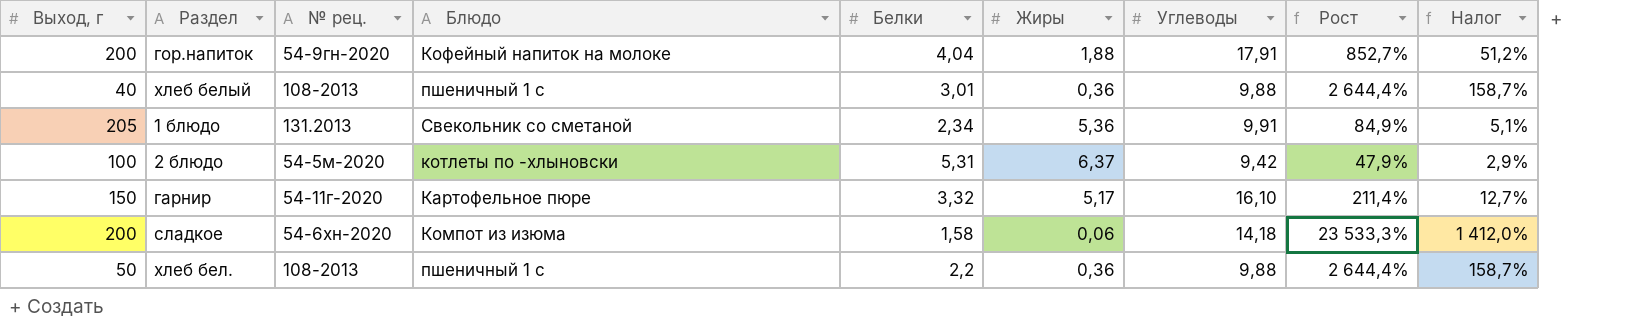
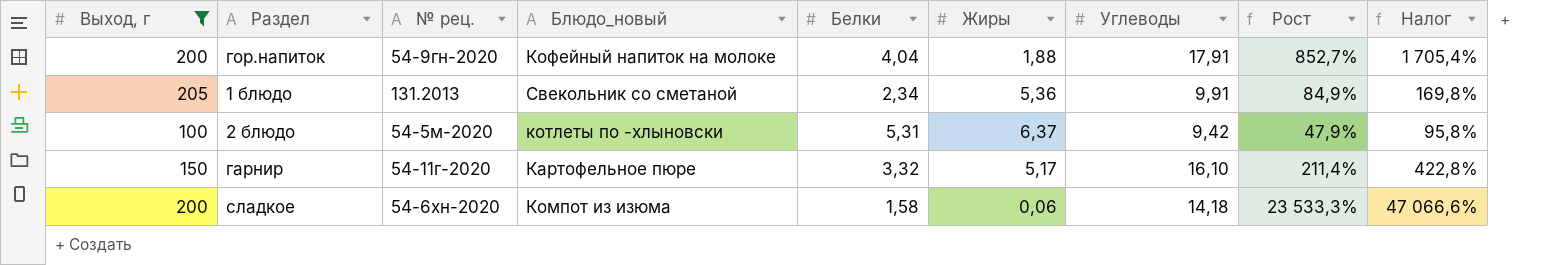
filter: none -> Выход, г >= 100
column name: Блюдо -> Блюдо_новый
column Налог | formula: [Рост] * 0,06 -> [Рост] * 2

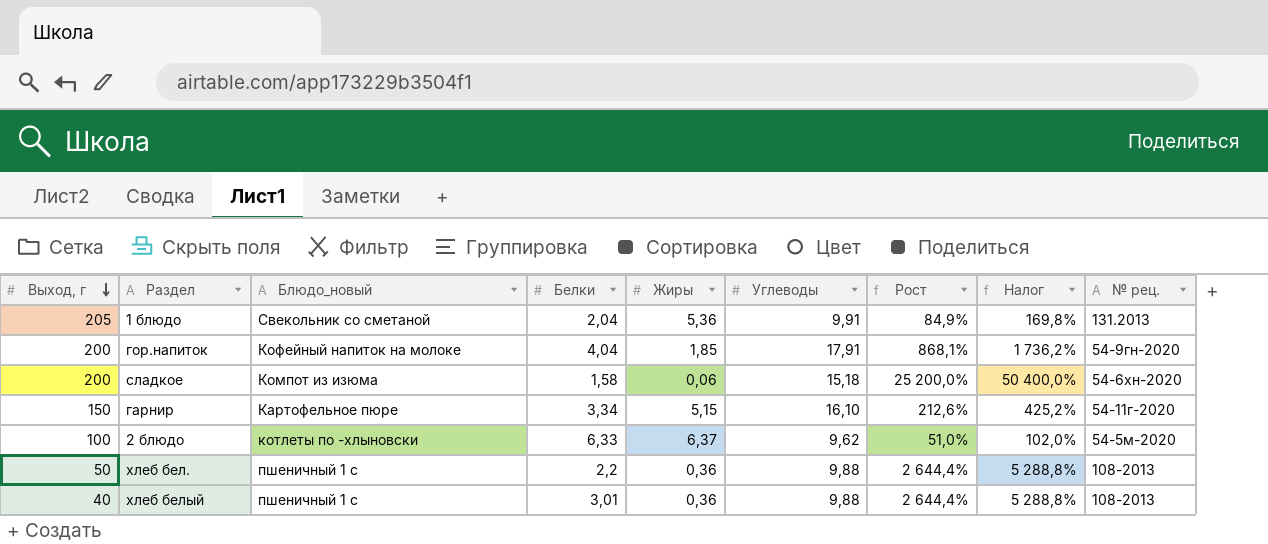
filter: Выход, г >= 100 -> none
row order: none -> Выход, г descending
column № рец. | position: 3 -> 9
1 блюдо | Белки: 2,34 -> 2,04
гор.напиток | Жиры: 1,88 -> 1,85
гор.напиток | Рост: 852,7% -> 868,1%
гор.напиток | Налог: 1 705,4% -> 1 736,2%
сладкое | Углеводы: 14,18 -> 15,18
сладкое | Рост: 23 533,3% -> 25 200,0%
сладкое | Налог: 47 066,6% -> 50 400,0%
гарнир | Белки: 3,32 -> 3,34
гарнир | Жиры: 5,17 -> 5,15
гарнир | Рост: 211,4% -> 212,6%
гарнир | Налог: 422,8% -> 425,2%
2 блюдо | Белки: 5,31 -> 6,33
2 блюдо | Углеводы: 9,42 -> 9,62
2 блюдо | Рост: 47,9% -> 51,0%
2 блюдо | Налог: 95,8% -> 102,0%

